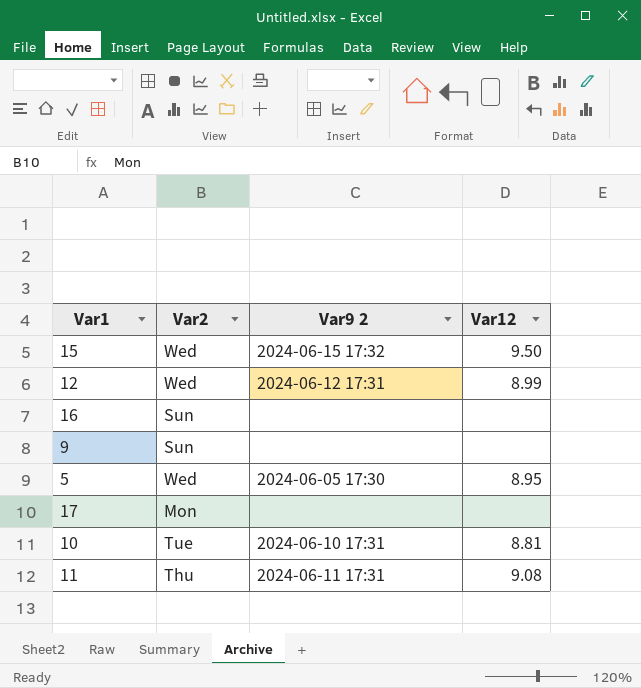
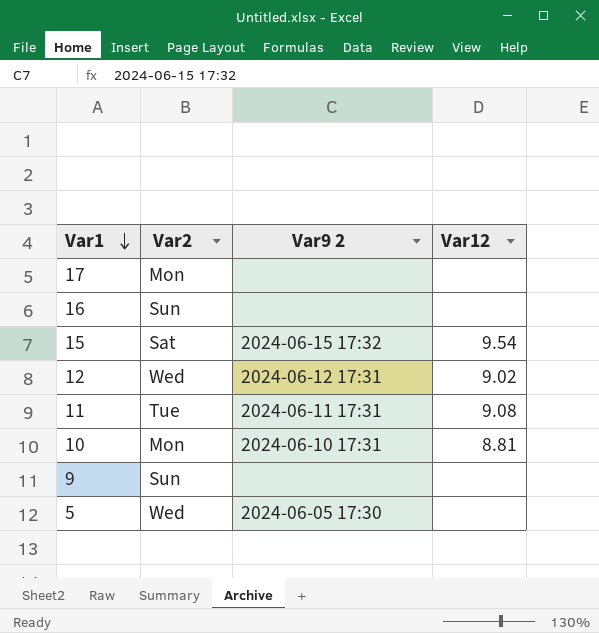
row order: none -> Var1 descending
15 | Var2: Wed -> Sat
15 | Var12: 9.50 -> 9.54
12 | Var12: 8.99 -> 9.02
11 | Var2: Thu -> Tue
10 | Var2: Tue -> Mon
5 | Var12: 8.95 -> none

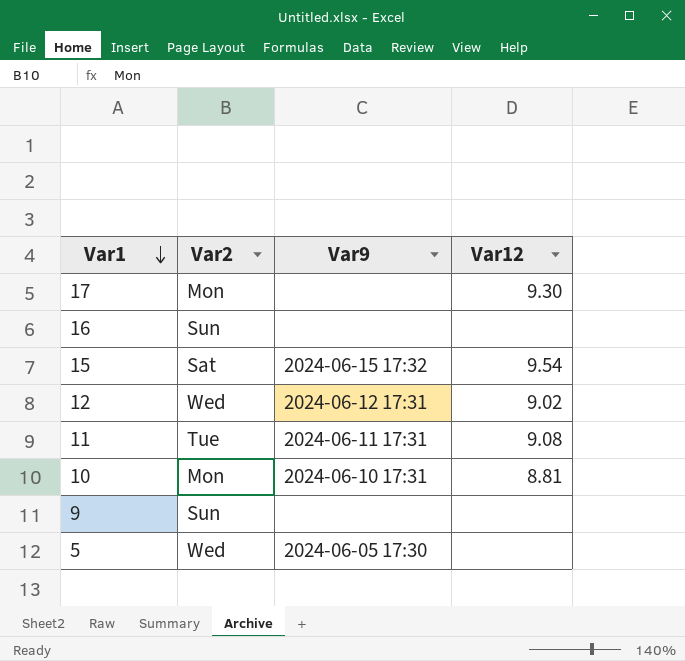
column name: Var9 2 -> Var9
17 | Var12: none -> 9.30

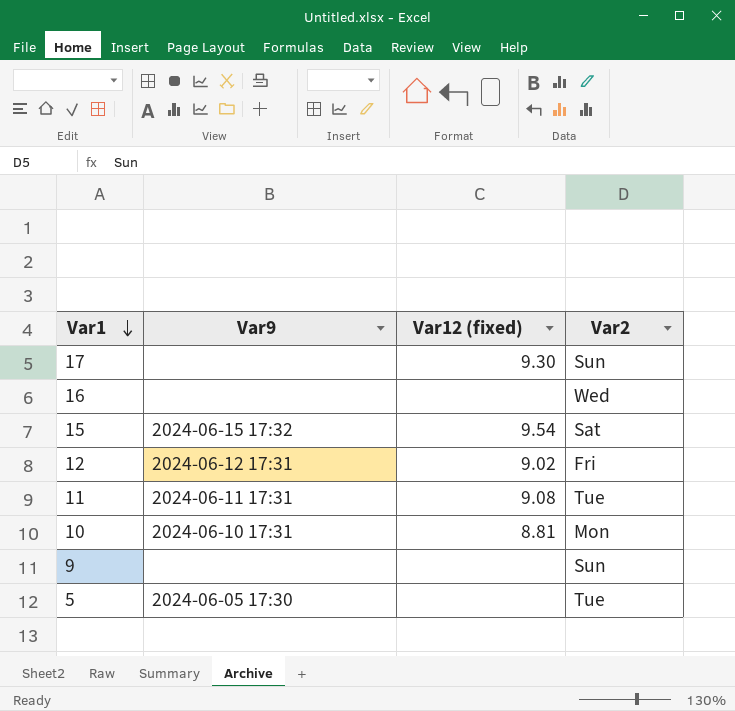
column name: Var12 -> Var12 (fixed)
column Var2 | position: 2 -> 4
17 | Var2: Mon -> Sun
16 | Var2: Sun -> Wed
12 | Var2: Wed -> Fri
5 | Var2: Wed -> Tue

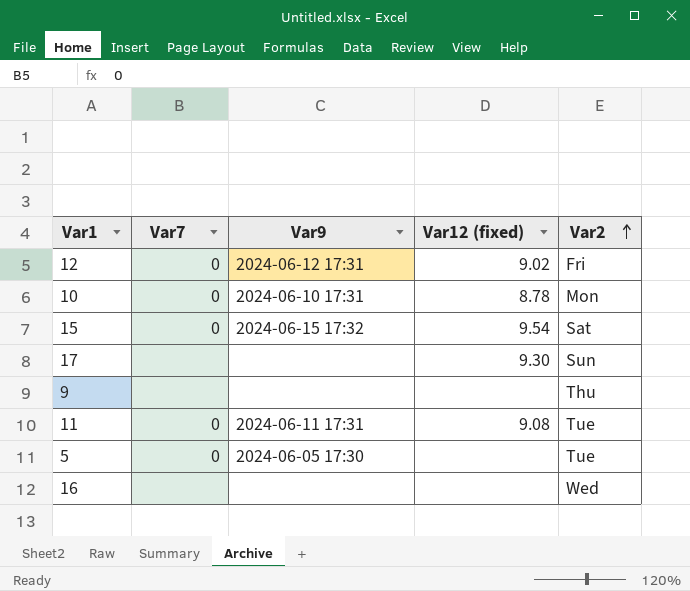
row order: Var1 descending -> Var2 ascending
column Var7 | position: none -> 2
10 | Var12 (fixed): 8.81 -> 8.78
9 | Var2: Sun -> Thu

